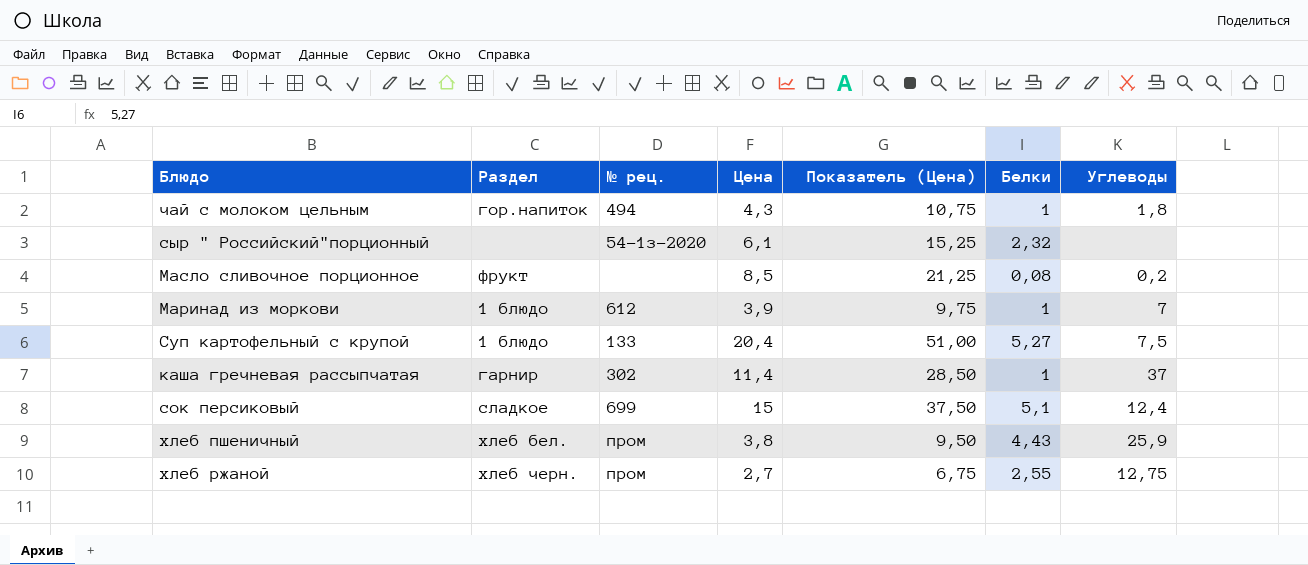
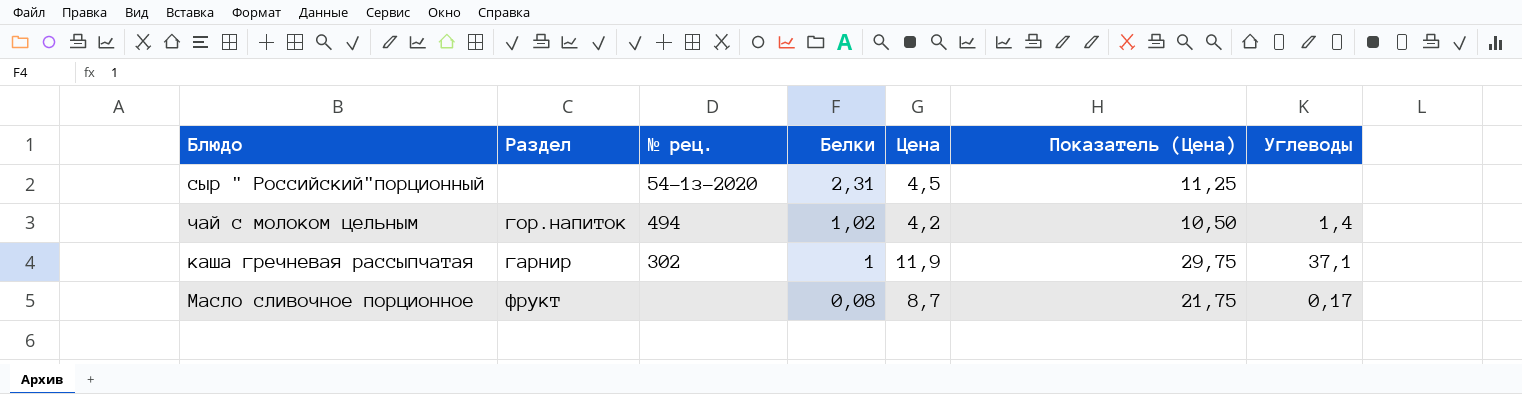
row order: none -> Белки descending
column Белки | position: 6 -> 4
row Маринад из моркови: 1 блюдо | 612 | 3,9 | 9,75 | 1 | 7 -> none
row Суп картофельный с крупой: 1 блюдо | 133 | 20,4 | 51,00 | 5,27 | 7,5 -> none
row сок персиковый: сладкое | 699 | 15 | 37,50 | 5,1 | 12,4 -> none
row хлеб пшеничный: хлеб бел. | пром | 3,8 | 9,50 | 4,43 | 25,9 -> none
row хлеб ржаной: хлеб черн. | пром | 2,7 | 6,75 | 2,55 | 12,75 -> none
сыр " Российский"порционный | Белки: 2,32 -> 2,31
сыр " Российский"порционный | Цена: 6,1 -> 4,5
сыр " Российский"порционный | Показатель (Цена): 15,25 -> 11,25
чай с молоком цельным | Белки: 1 -> 1,02
чай с молоком цельным | Цена: 4,3 -> 4,2
чай с молоком цельным | Показатель (Цена): 10,75 -> 10,50
чай с молоком цельным | Углеводы: 1,8 -> 1,4
каша гречневая рассыпчатая | Цена: 11,4 -> 11,9
каша гречневая рассыпчатая | Показатель (Цена): 28,50 -> 29,75
каша гречневая рассыпчатая | Углеводы: 37 -> 37,1
Масло сливочное порционное | Цена: 8,5 -> 8,7
Масло сливочное порционное | Показатель (Цена): 21,25 -> 21,75
Масло сливочное порционное | Углеводы: 0,2 -> 0,17

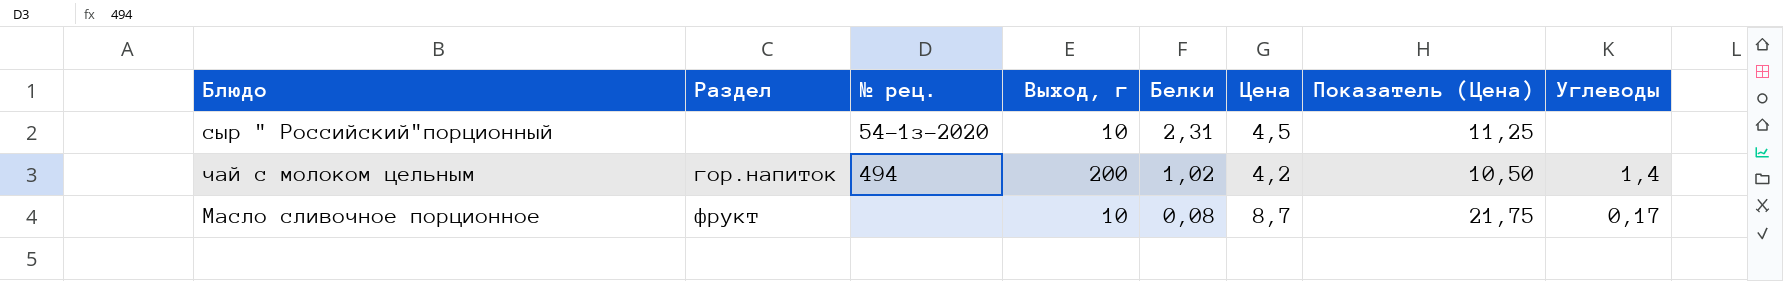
column Выход, г | position: none -> 4
row каша гречневая рассыпчатая: гарнир | 302 | 1 | 11,9 | 29,75 | 37,1 -> none

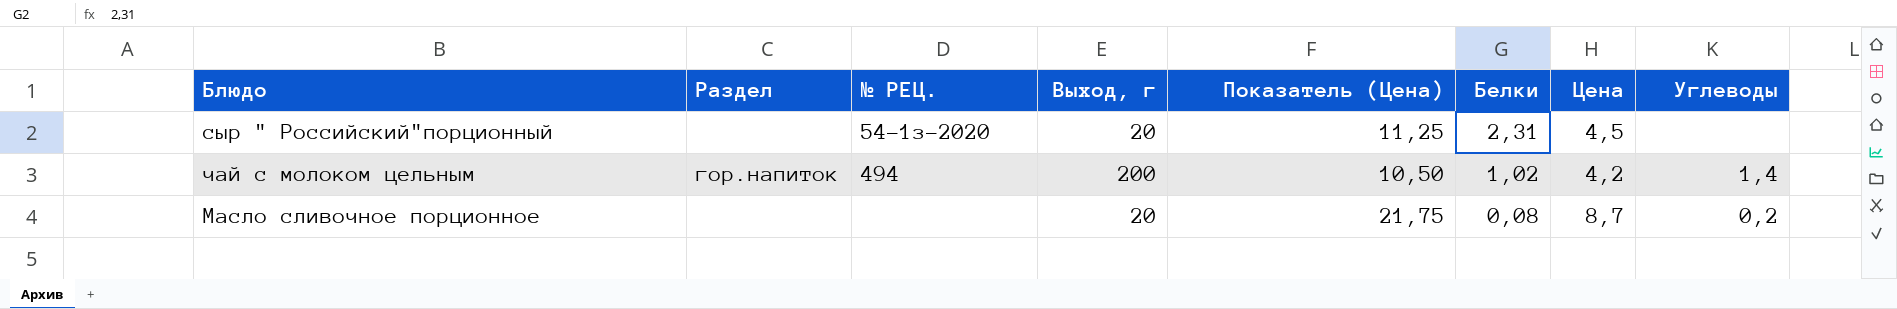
column name: № рец. -> № РЕЦ.
column Показатель (Цена) | position: 7 -> 5
сыр " Российский"порционный | Выход, г: 10 -> 20
Масло сливочное порционное | Раздел: фрукт -> none
Масло сливочное порционное | Выход, г: 10 -> 20
Масло сливочное порционное | Углеводы: 0,17 -> 0,2

